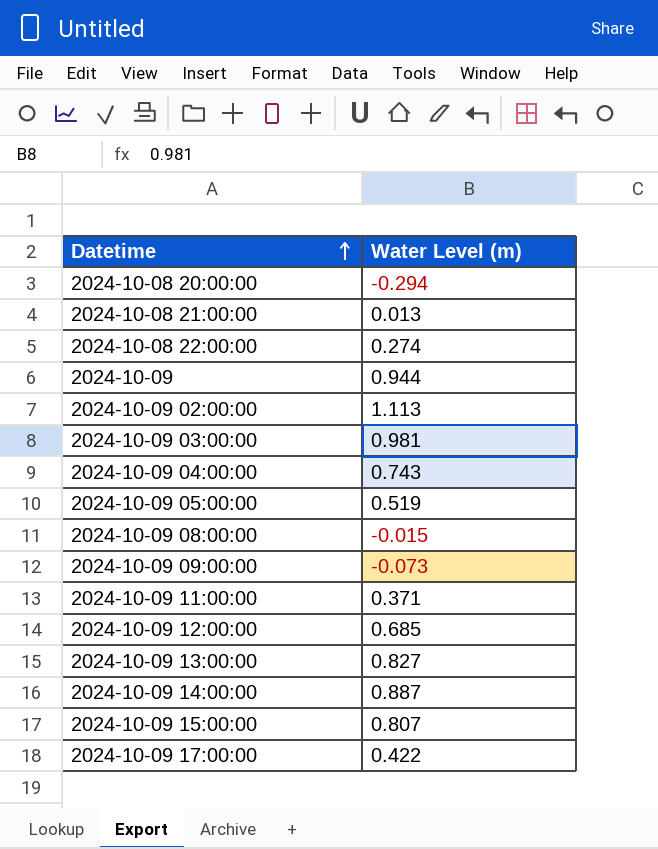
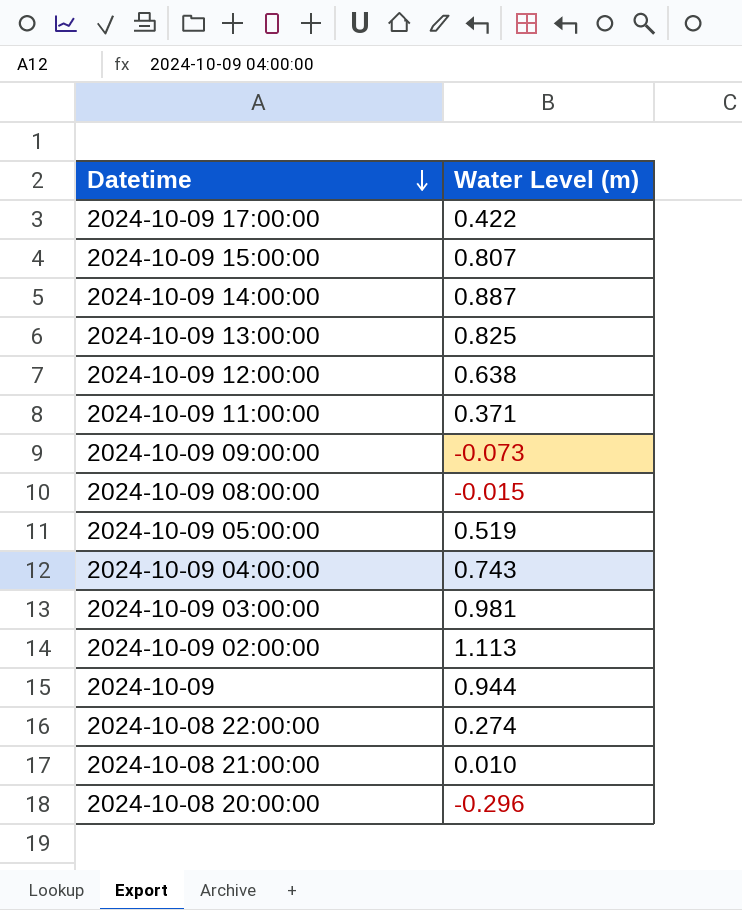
row order: Datetime ascending -> Datetime descending
2024-10-09 13:00:00 | Water Level (m): 0.827 -> 0.825
2024-10-09 12:00:00 | Water Level (m): 0.685 -> 0.638
2024-10-08 21:00:00 | Water Level (m): 0.013 -> 0.010
2024-10-08 20:00:00 | Water Level (m): -0.294 -> -0.296

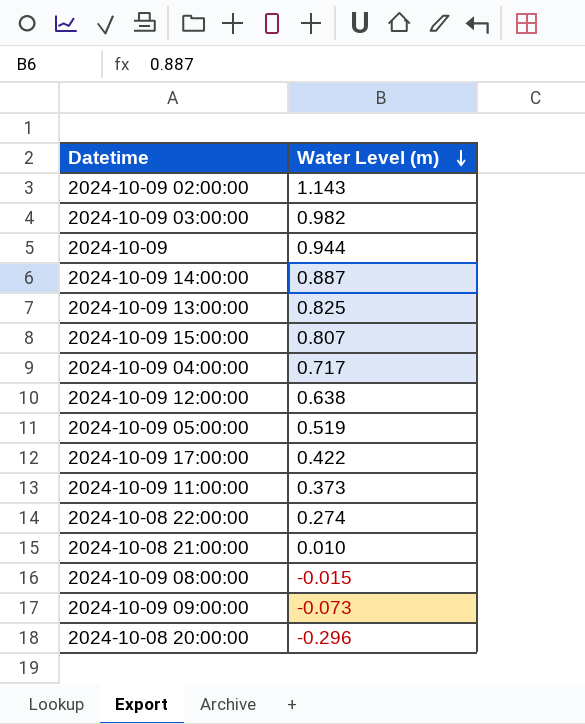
row order: Datetime descending -> Water Level (m) descending
2024-10-09 02:00:00 | Water Level (m): 1.113 -> 1.143
2024-10-09 03:00:00 | Water Level (m): 0.981 -> 0.982
2024-10-09 04:00:00 | Water Level (m): 0.743 -> 0.717
2024-10-09 11:00:00 | Water Level (m): 0.371 -> 0.373

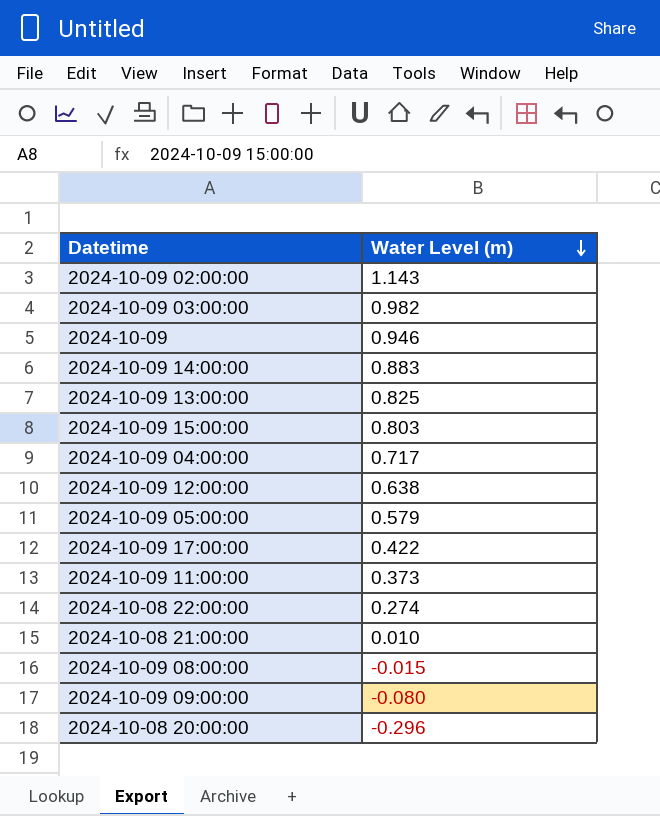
2024-10-09 | Water Level (m): 0.944 -> 0.946
2024-10-09 14:00:00 | Water Level (m): 0.887 -> 0.883
2024-10-09 15:00:00 | Water Level (m): 0.807 -> 0.803
2024-10-09 05:00:00 | Water Level (m): 0.519 -> 0.579
2024-10-09 09:00:00 | Water Level (m): -0.073 -> -0.080

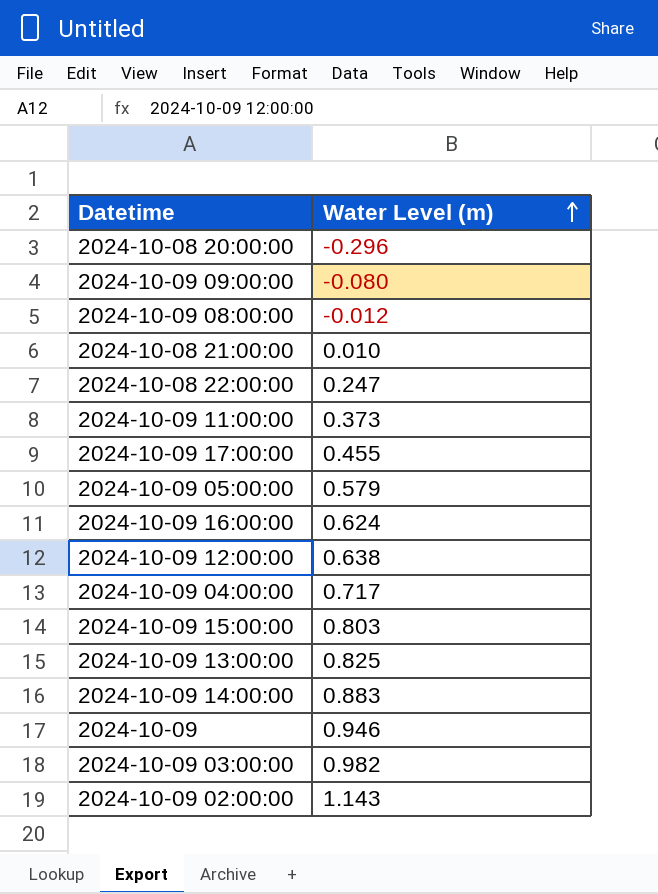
row order: Water Level (m) descending -> Water Level (m) ascending
2024-10-09 08:00:00 | Water Level (m): -0.015 -> -0.012
2024-10-08 22:00:00 | Water Level (m): 0.274 -> 0.247
2024-10-09 17:00:00 | Water Level (m): 0.422 -> 0.455
row 2024-10-09 16:00:00: none -> 0.624

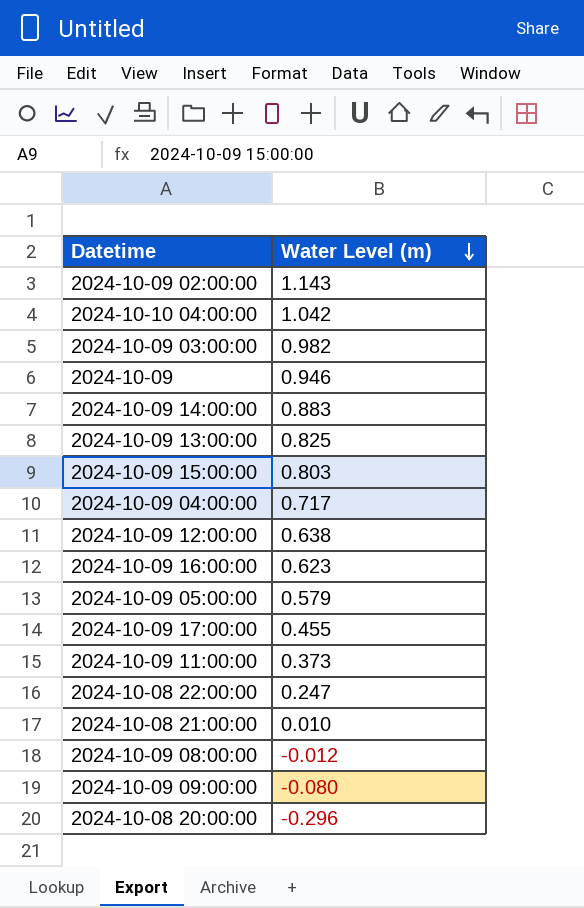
row order: Water Level (m) ascending -> Water Level (m) descending
row 2024-10-10 04:00:00: none -> 1.042
2024-10-09 16:00:00 | Water Level (m): 0.624 -> 0.623

